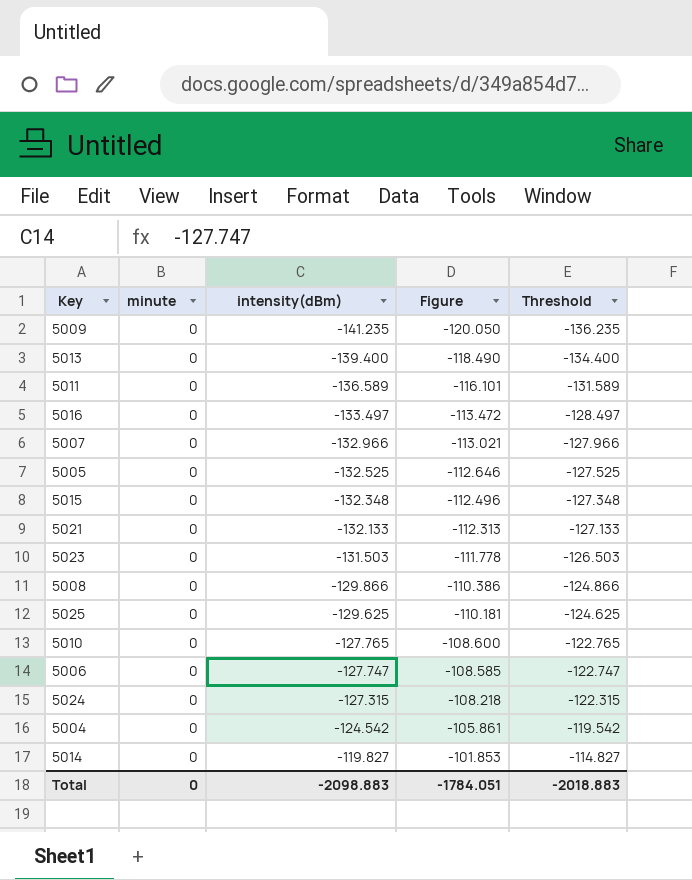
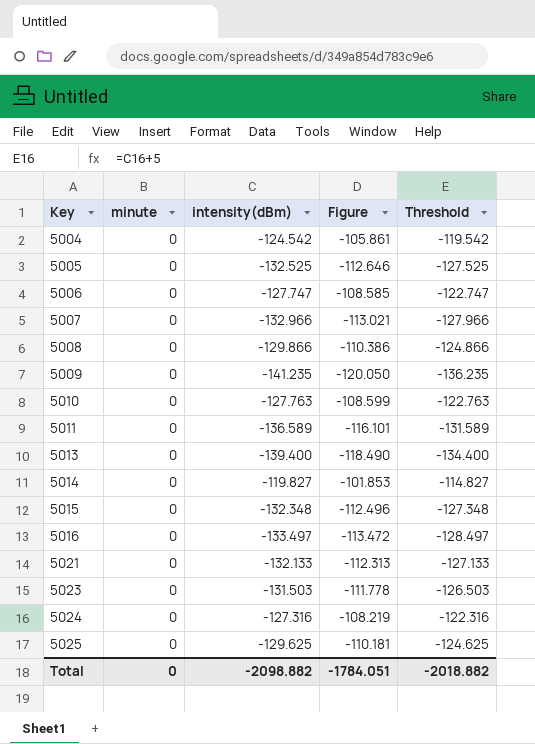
row order: intensity(dBm) ascending -> Key ascending
5010 | intensity(dBm): -127.765 -> -127.763
5010 | Figure: -108.600 -> -108.599
5010 | Threshold: -122.765 -> -122.763
5024 | intensity(dBm): -127.315 -> -127.316
5024 | Figure: -108.218 -> -108.219
5024 | Threshold: -122.315 -> -122.316
Total | intensity(dBm): -2098.883 -> -2098.882
Total | Threshold: -2018.883 -> -2018.882

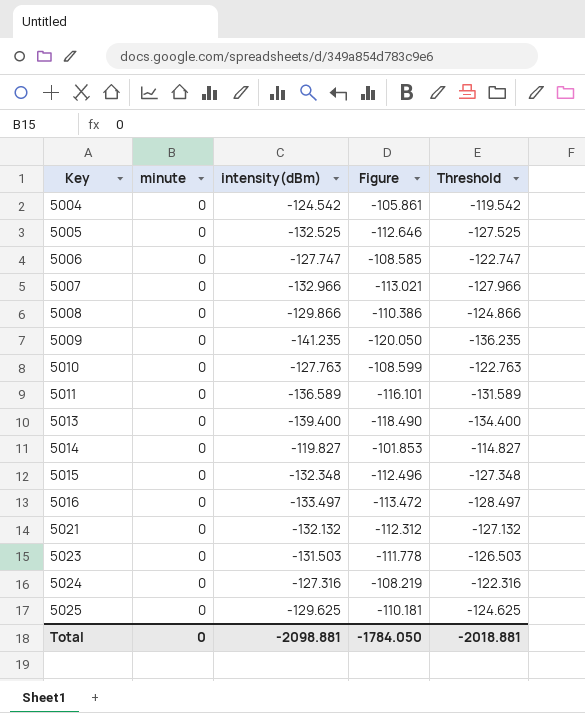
5021 | intensity(dBm): -132.133 -> -132.132
5021 | Figure: -112.313 -> -112.312
5021 | Threshold: -127.133 -> -127.132
Total | intensity(dBm): -2098.882 -> -2098.881
Total | Figure: -1784.051 -> -1784.050
Total | Threshold: -2018.882 -> -2018.881

